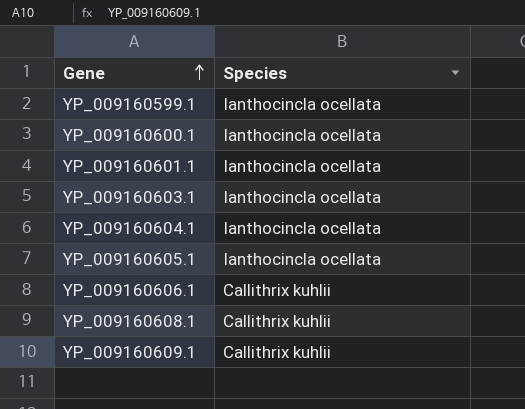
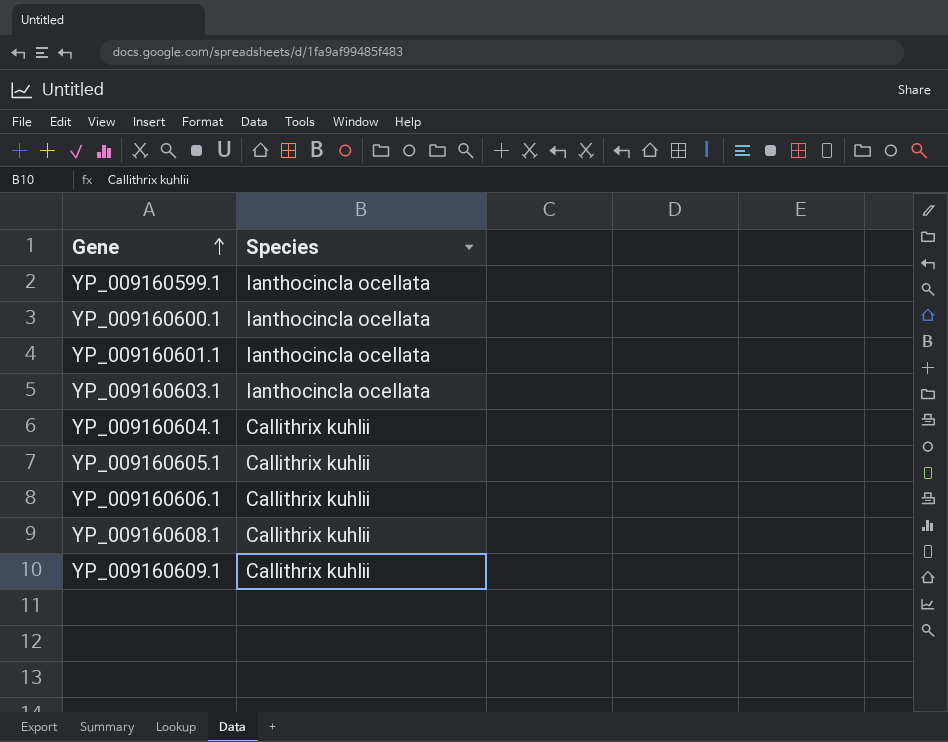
YP_009160604.1 | Species: Ianthocincla ocellata -> Callithrix kuhlii
YP_009160605.1 | Species: Ianthocincla ocellata -> Callithrix kuhlii

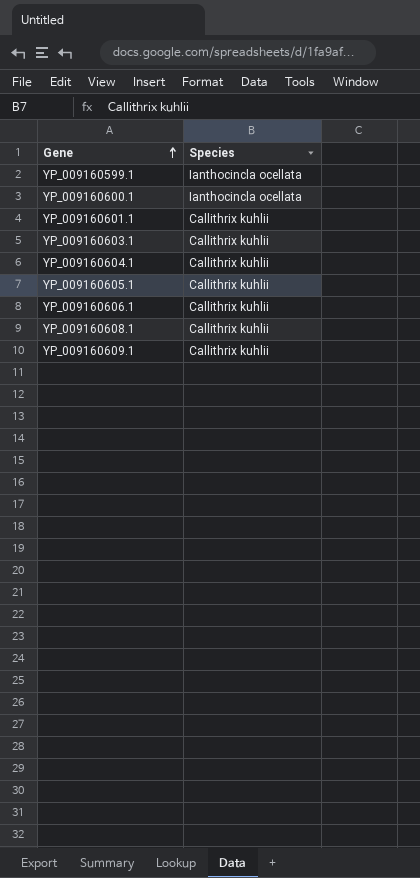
YP_009160601.1 | Species: Ianthocincla ocellata -> Callithrix kuhlii
YP_009160603.1 | Species: Ianthocincla ocellata -> Callithrix kuhlii

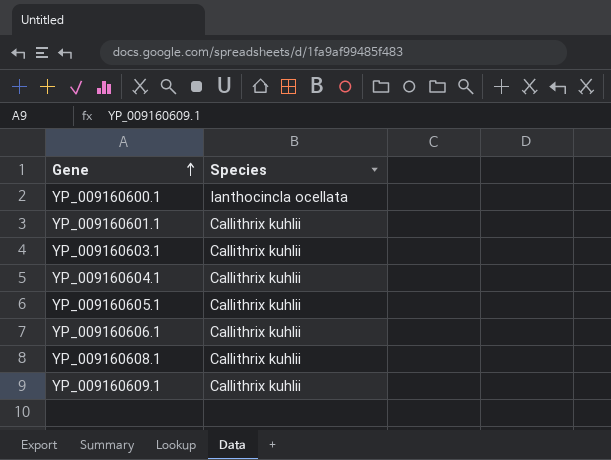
row YP_009160599.1: Ianthocincla ocellata -> none

